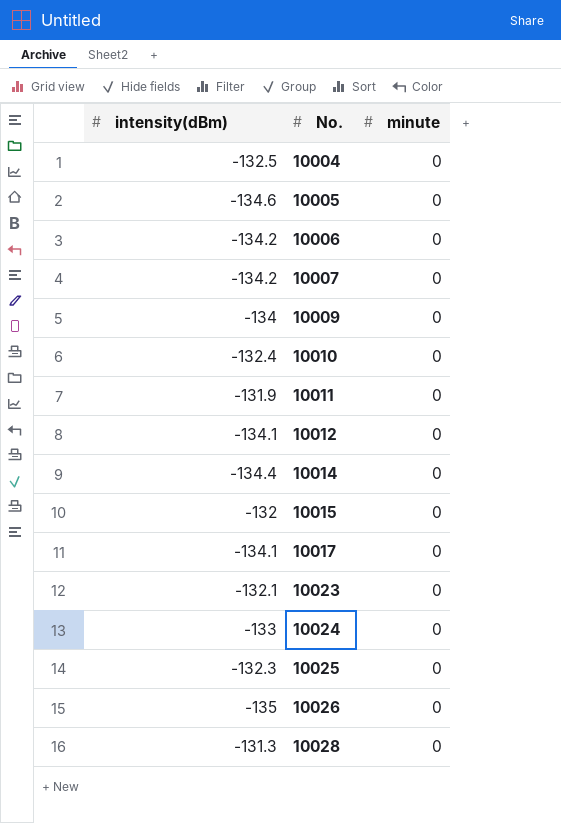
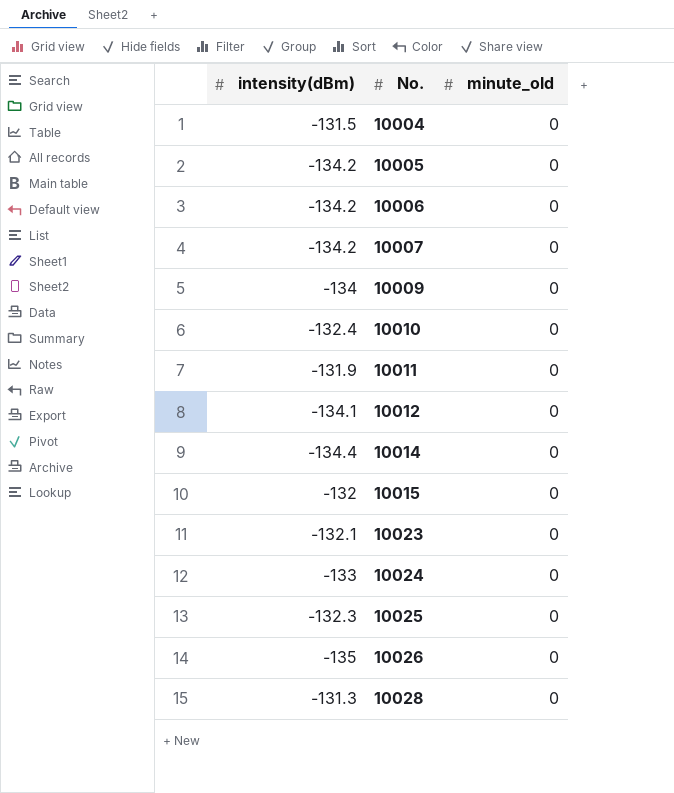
column name: minute -> minute_old
row 10017: -134.1 | 0 -> none
10004 | intensity(dBm): -132.5 -> -131.5
10005 | intensity(dBm): -134.6 -> -134.2

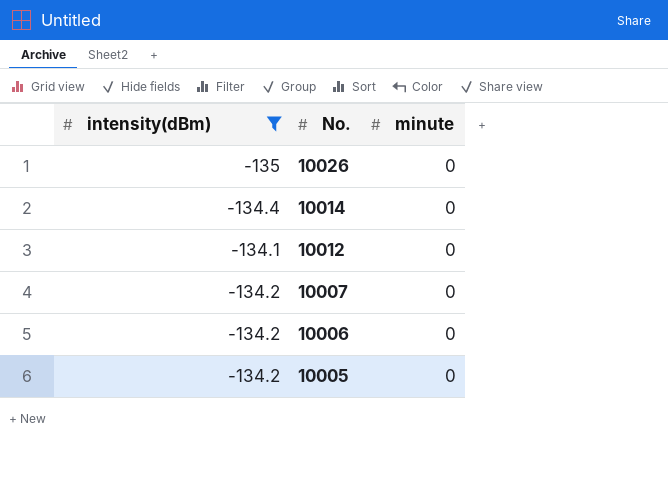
filter: none -> intensity(dBm) <= -134.1
row order: No. ascending -> No. descending
column name: minute_old -> minute

